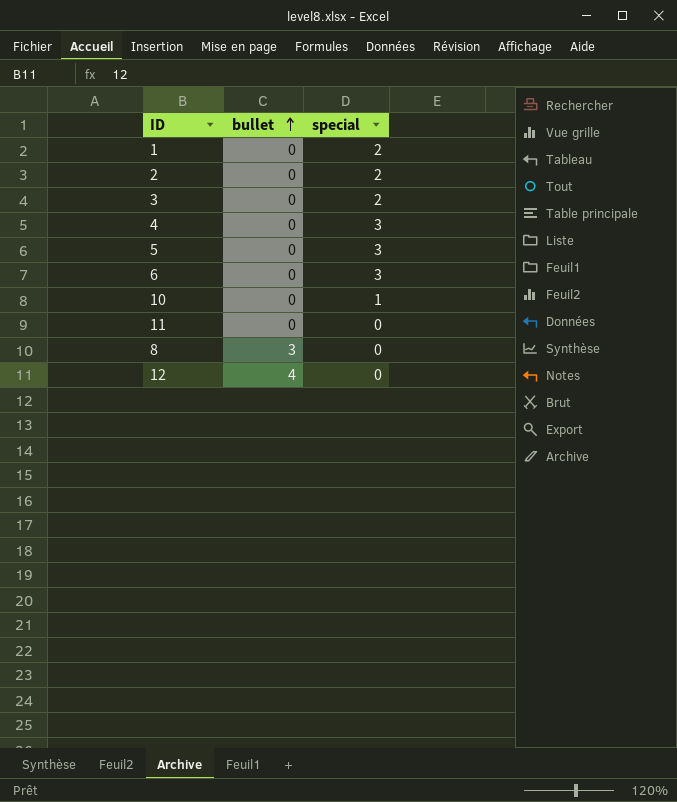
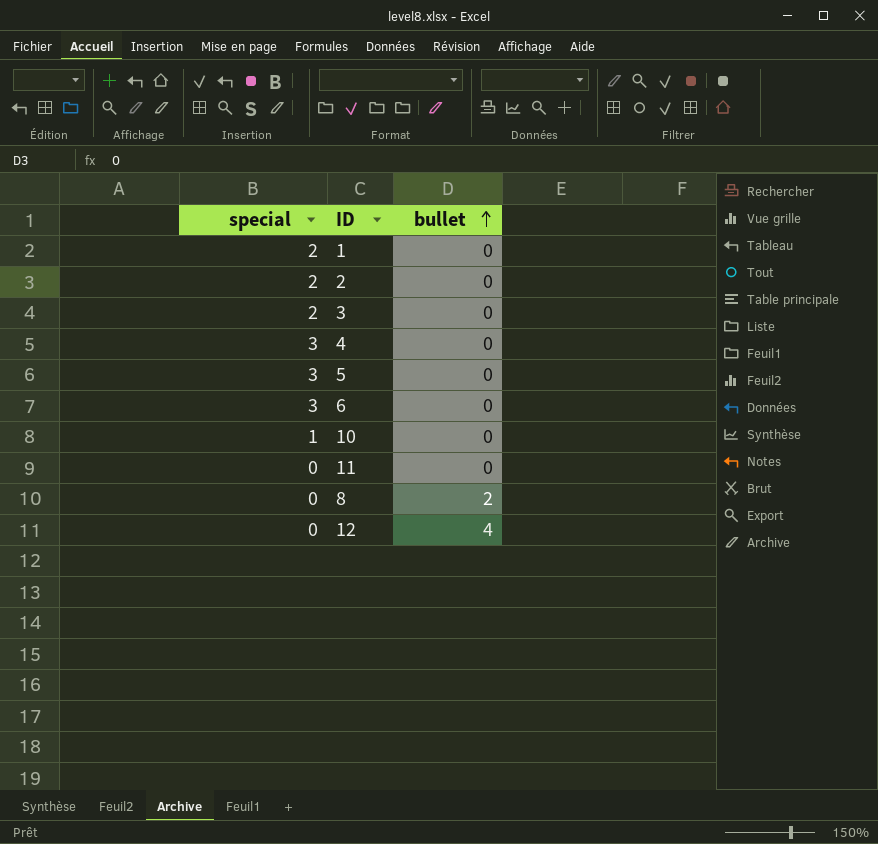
column special | position: 3 -> 1
8 | bullet: 3 -> 2

